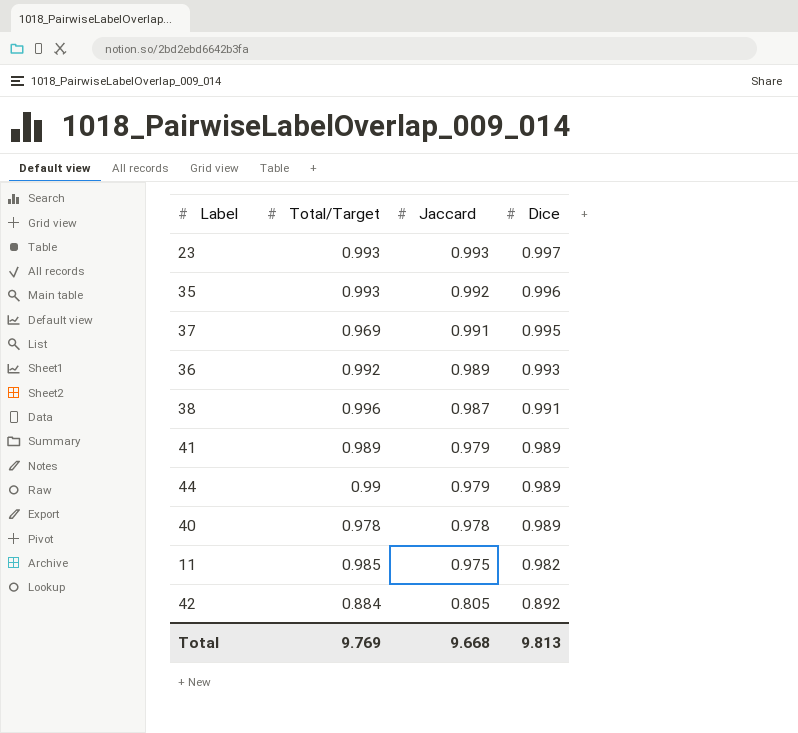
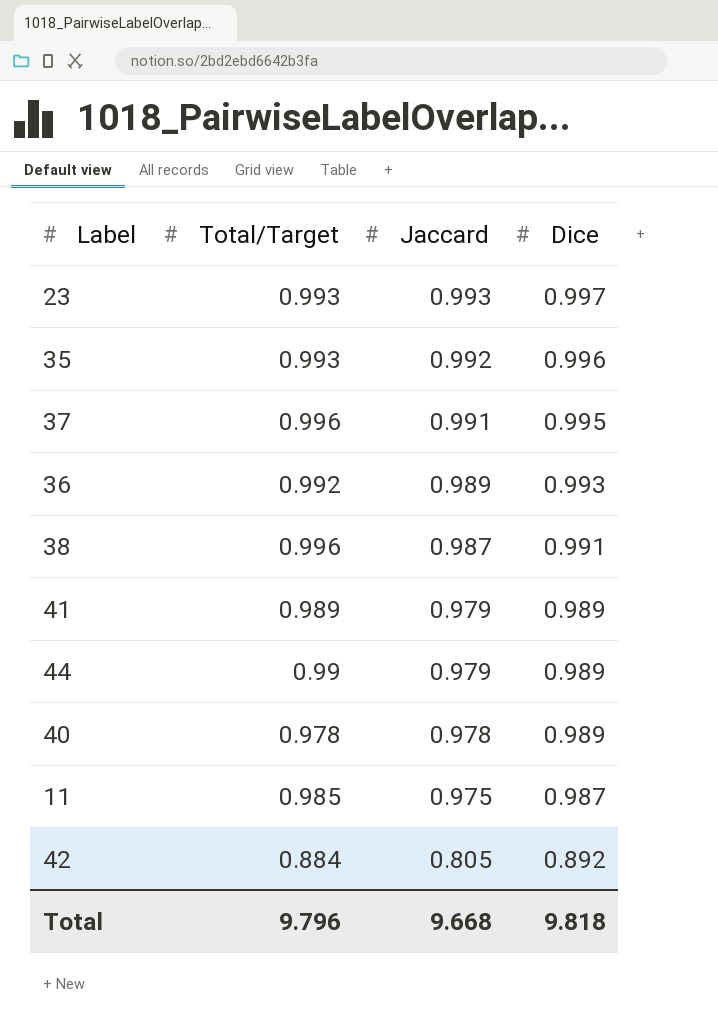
37 | Total/Target: 0.969 -> 0.996
11 | Dice: 0.982 -> 0.987
Total | Total/Target: 9.769 -> 9.796
Total | Dice: 9.813 -> 9.818

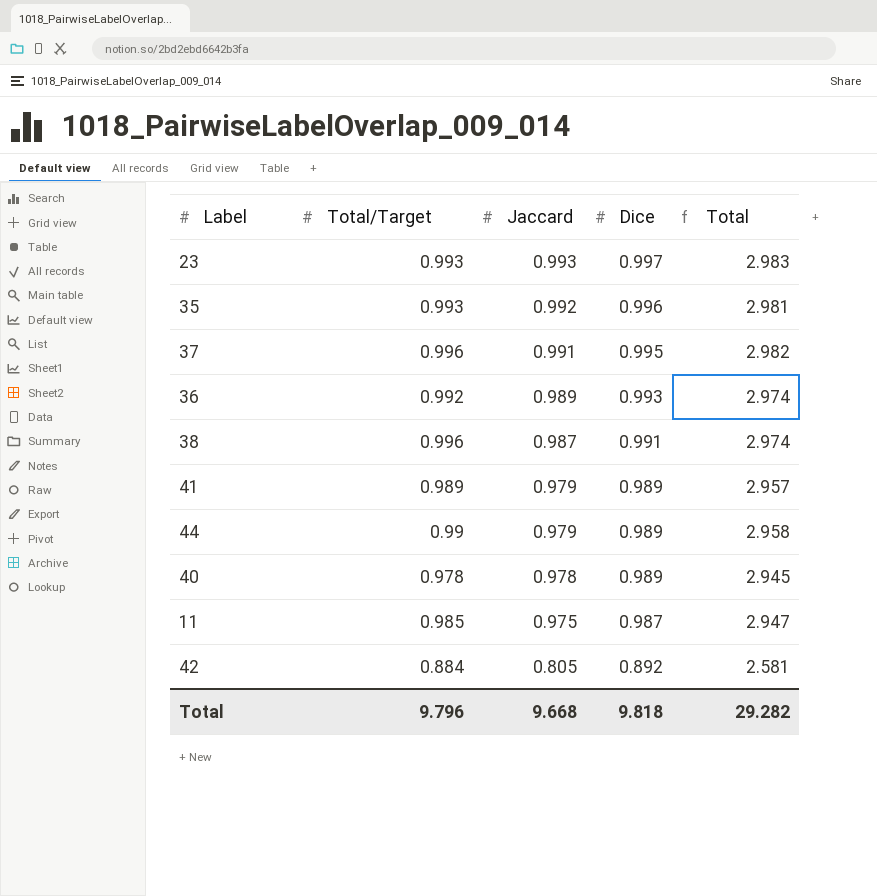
column Total | formula: none -> [Total/Target] + [Jaccard] + [Dice]

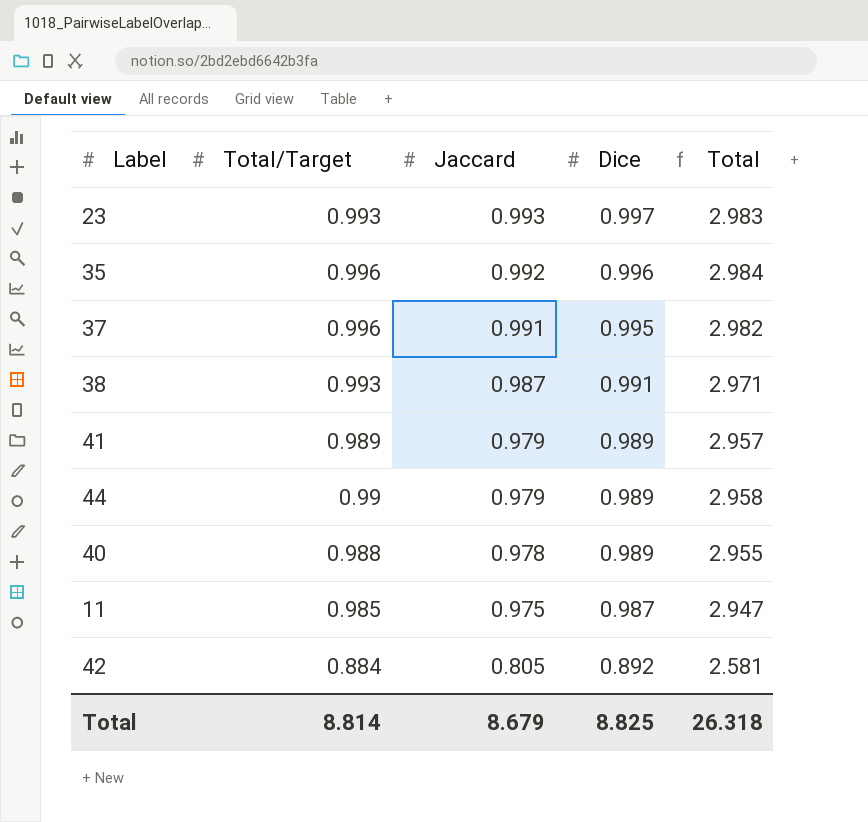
row 36: 0.992 | 0.989 | 0.993 | 2.974 -> none
35 | Total/Target: 0.993 -> 0.996
35 | Total: 2.981 -> 2.984
38 | Total/Target: 0.996 -> 0.993
38 | Total: 2.974 -> 2.971
40 | Total/Target: 0.978 -> 0.988
40 | Total: 2.945 -> 2.955
Total | Total/Target: 9.796 -> 8.814
Total | Jaccard: 9.668 -> 8.679
Total | Dice: 9.818 -> 8.825
Total | Total: 29.282 -> 26.318

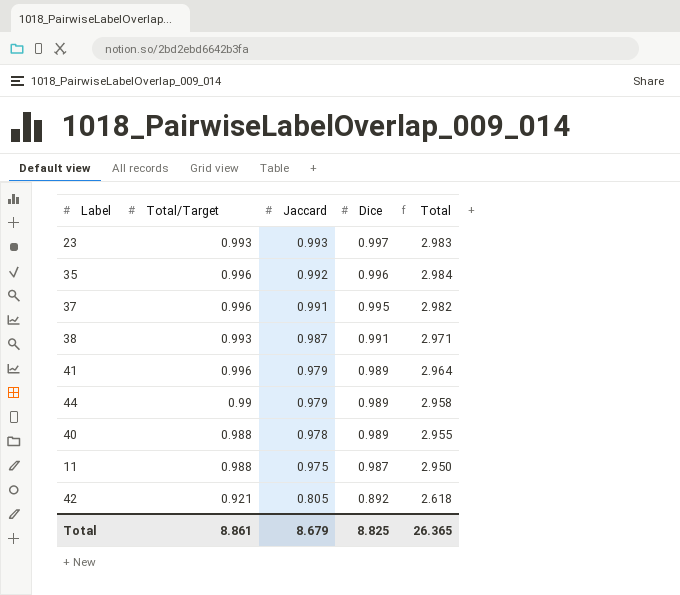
41 | Total/Target: 0.989 -> 0.996
41 | Total: 2.957 -> 2.964
11 | Total/Target: 0.985 -> 0.988
11 | Total: 2.947 -> 2.950
42 | Total/Target: 0.884 -> 0.921
42 | Total: 2.581 -> 2.618
Total | Total/Target: 8.814 -> 8.861
Total | Total: 26.318 -> 26.365

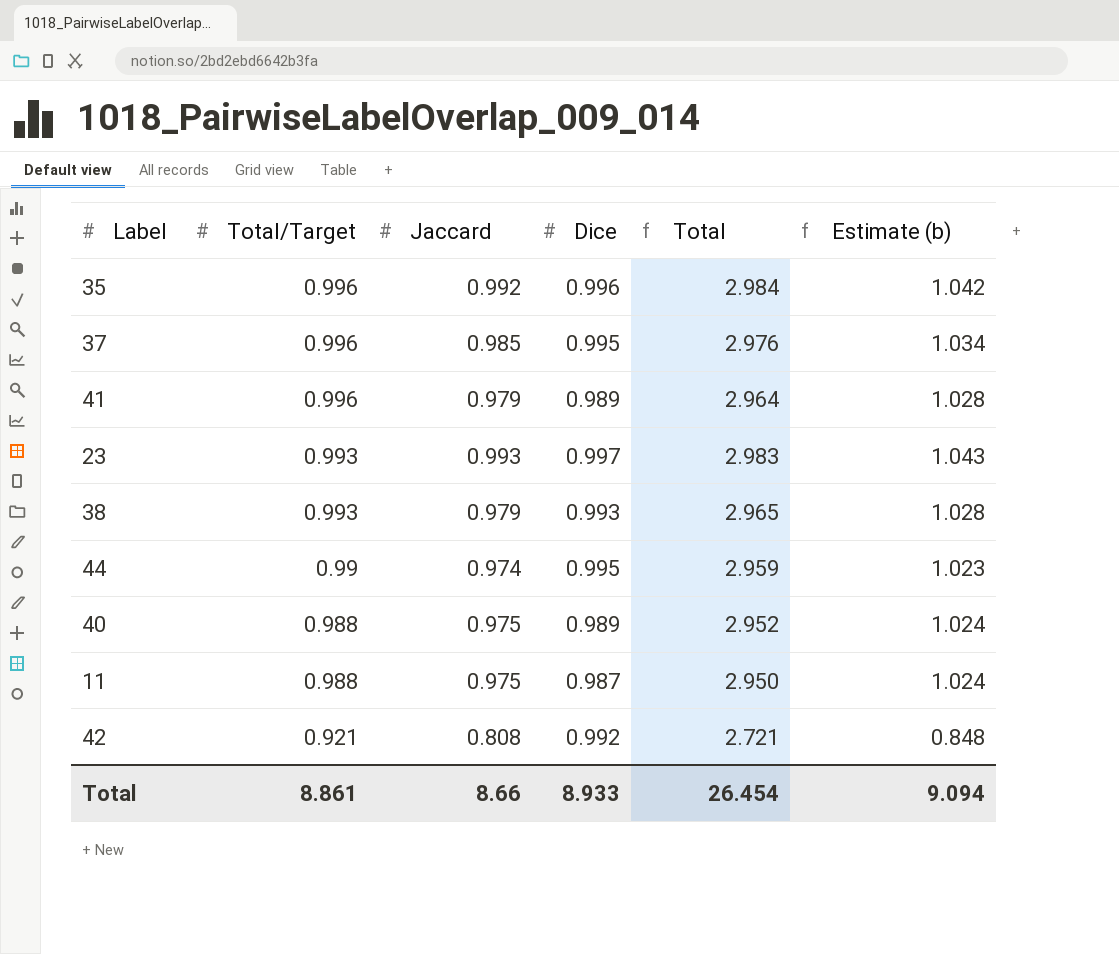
row order: Jaccard descending -> Total/Target descending
column Estimate (b) | formula: none -> [Jaccard] * 1.05
37 | Jaccard: 0.991 -> 0.985
37 | Total: 2.982 -> 2.976
38 | Jaccard: 0.987 -> 0.979
38 | Dice: 0.991 -> 0.993
38 | Total: 2.971 -> 2.965
44 | Jaccard: 0.979 -> 0.974
44 | Dice: 0.989 -> 0.995
44 | Total: 2.958 -> 2.959
40 | Jaccard: 0.978 -> 0.975
40 | Total: 2.955 -> 2.952
42 | Jaccard: 0.805 -> 0.808
42 | Dice: 0.892 -> 0.992
42 | Total: 2.618 -> 2.721
Total | Jaccard: 8.679 -> 8.66
Total | Dice: 8.825 -> 8.933
Total | Total: 26.365 -> 26.454

